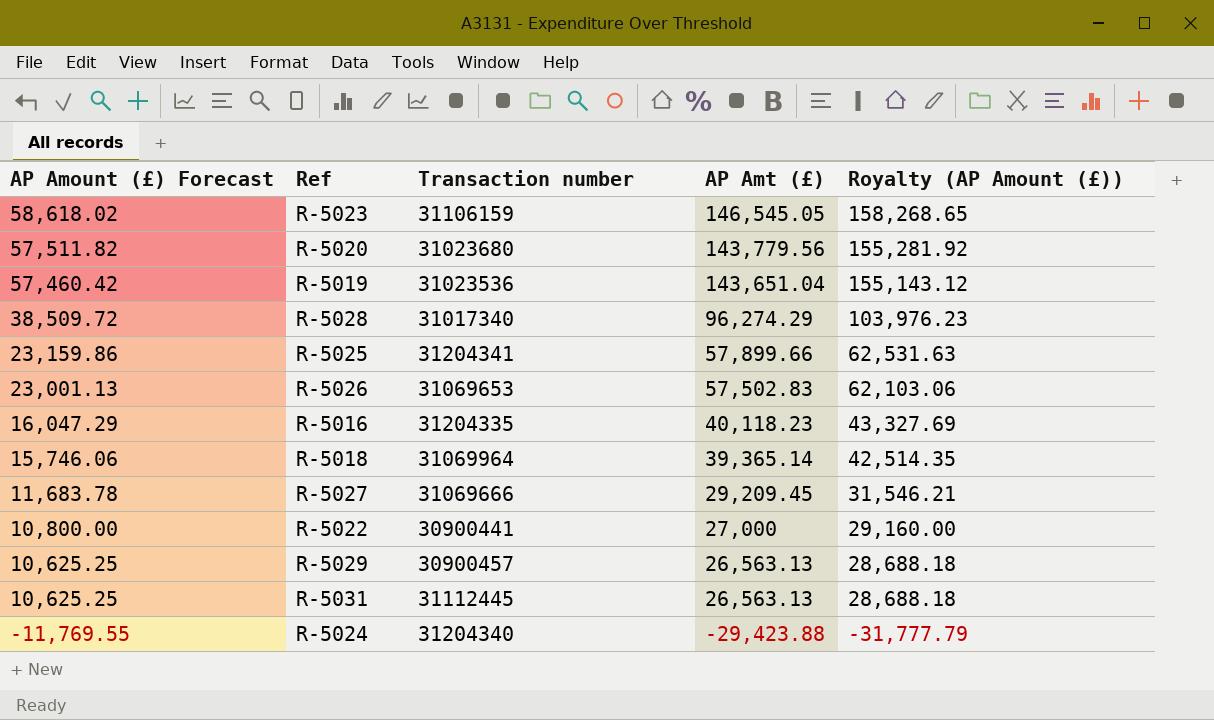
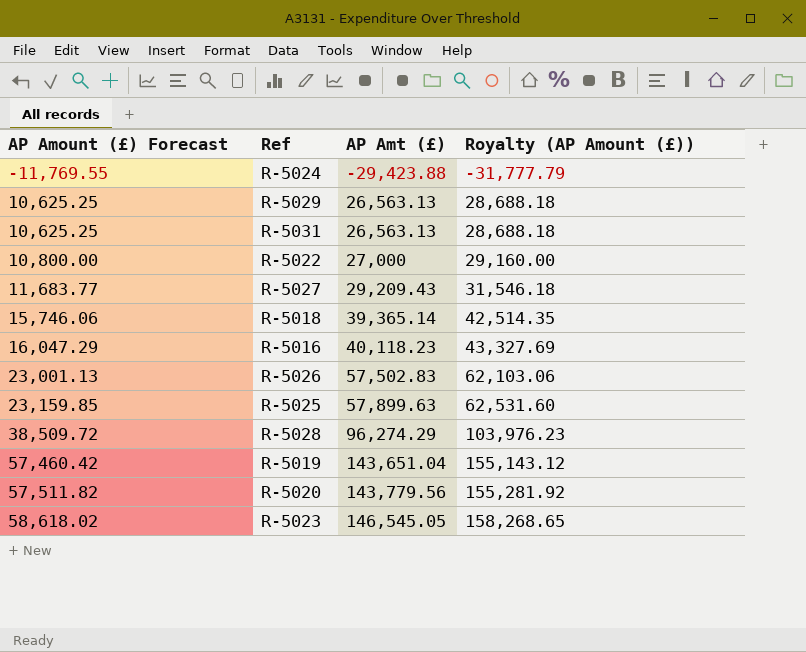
row order: AP Amount (£) Forecast descending -> AP Amount (£) Forecast ascending
column Transaction number | position: 3 -> none
R-5027 | AP Amount (£) Forecast: 11,683.78 -> 11,683.77
R-5027 | AP Amt (£): 29,209.45 -> 29,209.43
R-5027 | Royalty (AP Amount (£)): 31,546.21 -> 31,546.18
R-5025 | AP Amount (£) Forecast: 23,159.86 -> 23,159.85
R-5025 | AP Amt (£): 57,899.66 -> 57,899.63
R-5025 | Royalty (AP Amount (£)): 62,531.63 -> 62,531.60

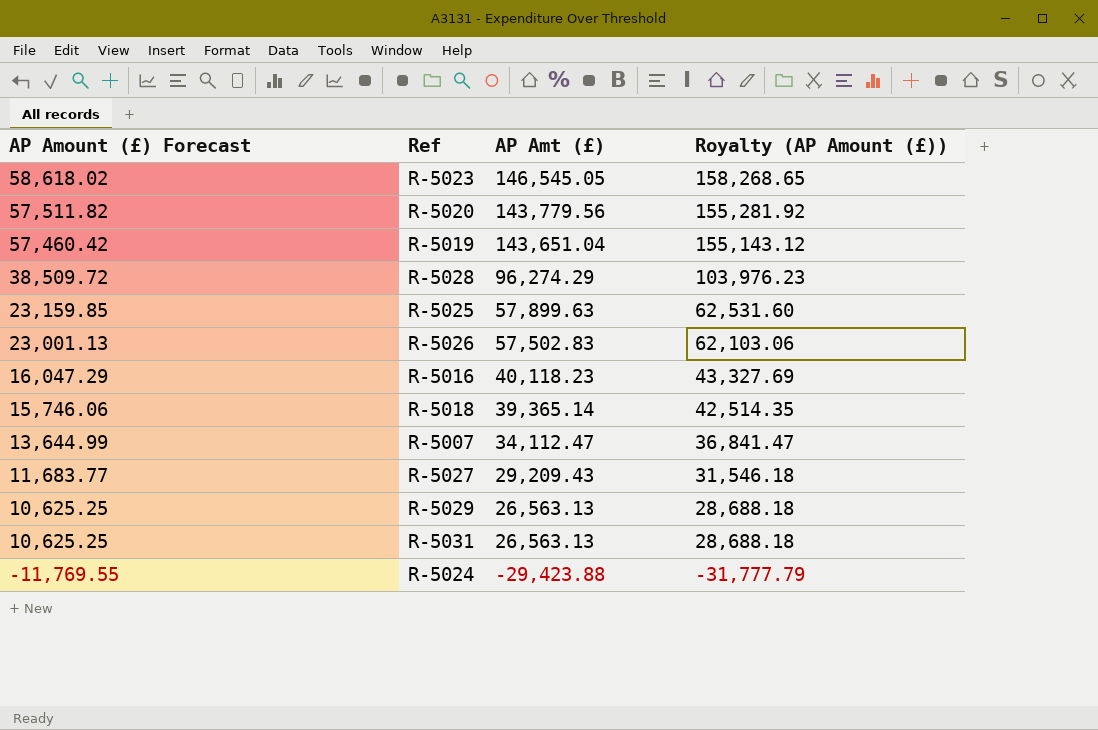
row order: AP Amount (£) Forecast ascending -> AP Amount (£) Forecast descending
row R-5022: 10,800.00 | 27,000 | 29,160.00 -> none
row R-5007: none -> 13,644.99 | 34,112.47 | 36,841.47

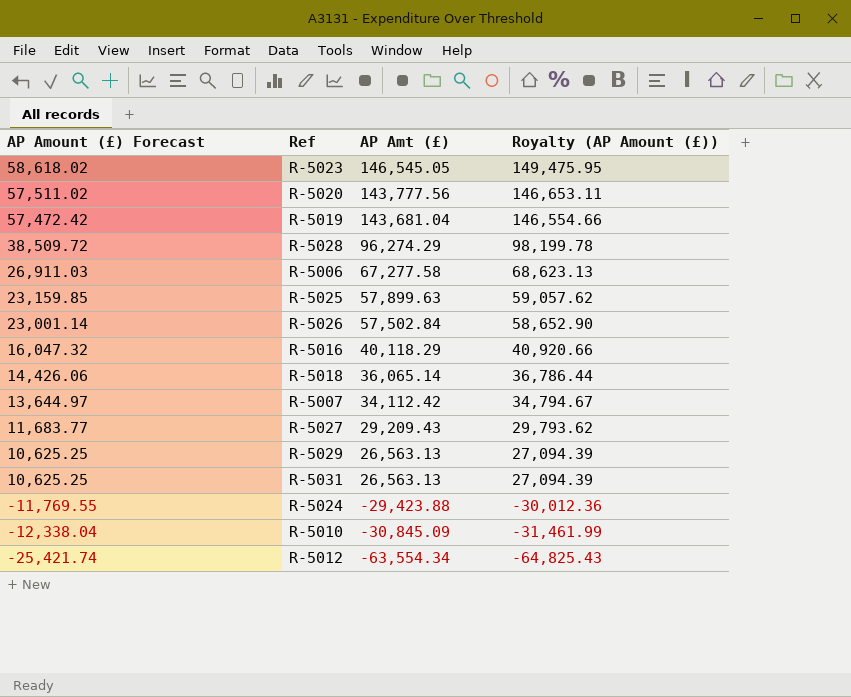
column Royalty (AP Amount (£)) | formula: [AP Amt (£)] * 1.08 -> [AP Amt (£)] * 1.02
R-5020 | AP Amount (£) Forecast: 57,511.82 -> 57,511.02
R-5020 | AP Amt (£): 143,779.56 -> 143,777.56
R-5019 | AP Amount (£) Forecast: 57,460.42 -> 57,472.42
R-5019 | AP Amt (£): 143,651.04 -> 143,681.04
row R-5006: none -> 26,911.03 | 67,277.58 | 68,623.13
R-5026 | AP Amount (£) Forecast: 23,001.13 -> 23,001.14
R-5026 | AP Amt (£): 57,502.83 -> 57,502.84
R-5016 | AP Amount (£) Forecast: 16,047.29 -> 16,047.32
R-5016 | AP Amt (£): 40,118.23 -> 40,118.29
R-5018 | AP Amount (£) Forecast: 15,746.06 -> 14,426.06
R-5018 | AP Amt (£): 39,365.14 -> 36,065.14
R-5007 | AP Amount (£) Forecast: 13,644.99 -> 13,644.97
R-5007 | AP Amt (£): 34,112.47 -> 34,112.42
row R-5010: none -> -12,338.04 | -30,845.09 | -31,461.99
row R-5012: none -> -25,421.74 | -63,554.34 | -64,825.43

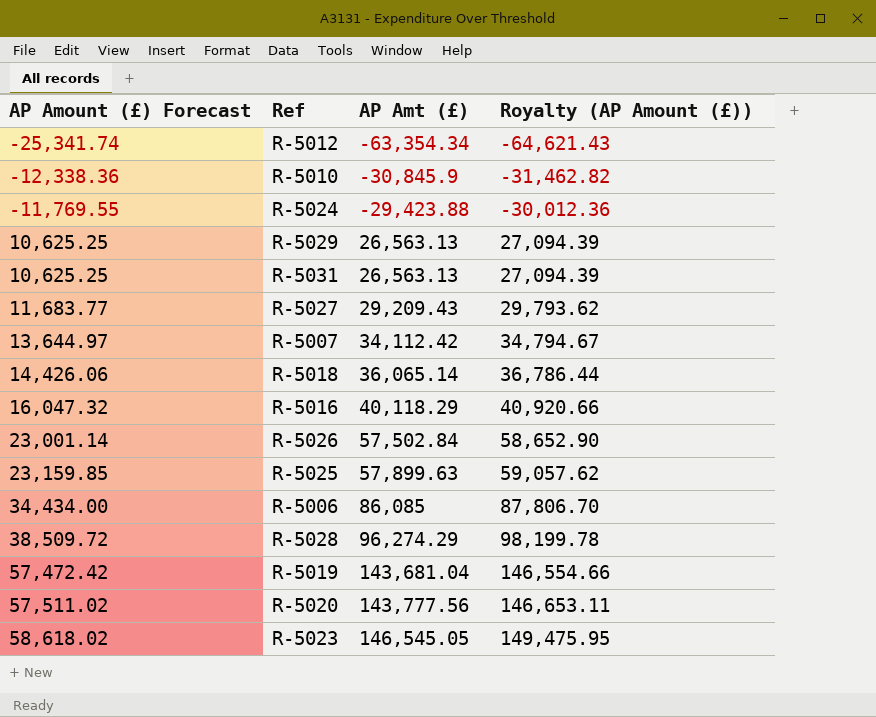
row order: AP Amount (£) Forecast descending -> AP Amount (£) Forecast ascending
R-5012 | AP Amount (£) Forecast: -25,421.74 -> -25,341.74
R-5012 | AP Amt (£): -63,554.34 -> -63,354.34
R-5012 | Royalty (AP Amount (£)): -64,825.43 -> -64,621.43
R-5010 | AP Amount (£) Forecast: -12,338.04 -> -12,338.36
R-5010 | AP Amt (£): -30,845.09 -> -30,845.9
R-5010 | Royalty (AP Amount (£)): -31,461.99 -> -31,462.82
R-5006 | AP Amount (£) Forecast: 26,911.03 -> 34,434.00
R-5006 | AP Amt (£): 67,277.58 -> 86,085
R-5006 | Royalty (AP Amount (£)): 68,623.13 -> 87,806.70

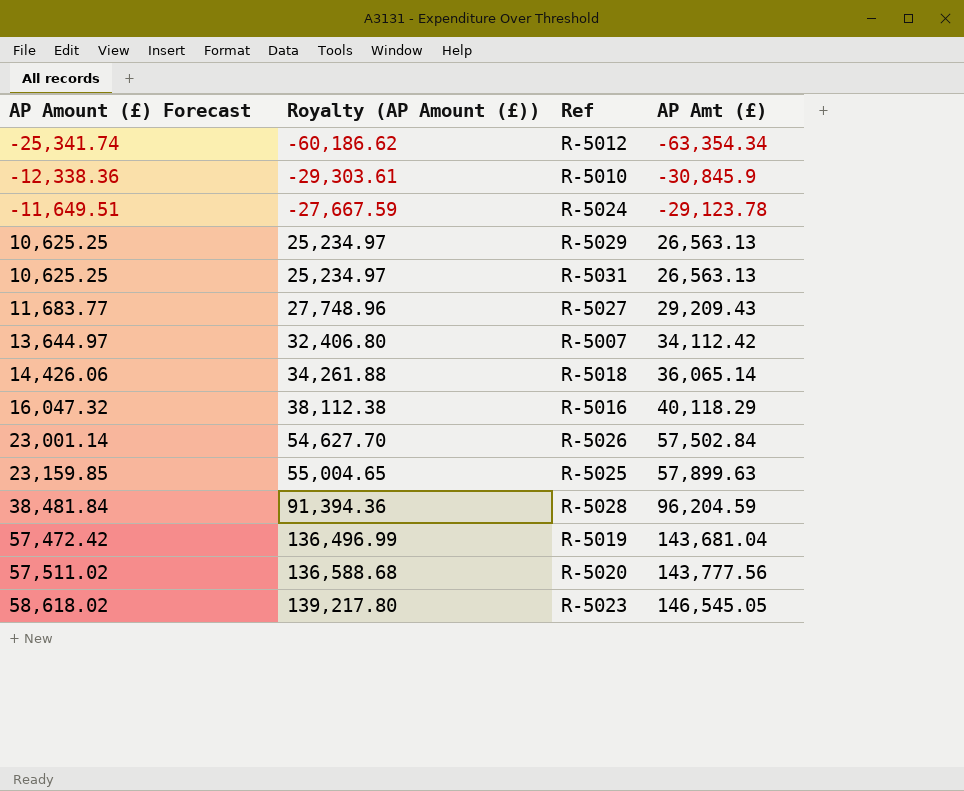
column Royalty (AP Amount (£)) | formula: [AP Amt (£)] * 1.02 -> [AP Amt (£)] * 0.95
column Royalty (AP Amount (£)) | position: 4 -> 2
row R-5006: 34,434.00 | 86,085 | 87,806.70 -> none
R-5024 | AP Amount (£) Forecast: -11,769.55 -> -11,649.51
R-5024 | AP Amt (£): -29,423.88 -> -29,123.78
R-5028 | AP Amount (£) Forecast: 38,509.72 -> 38,481.84
R-5028 | AP Amt (£): 96,274.29 -> 96,204.59

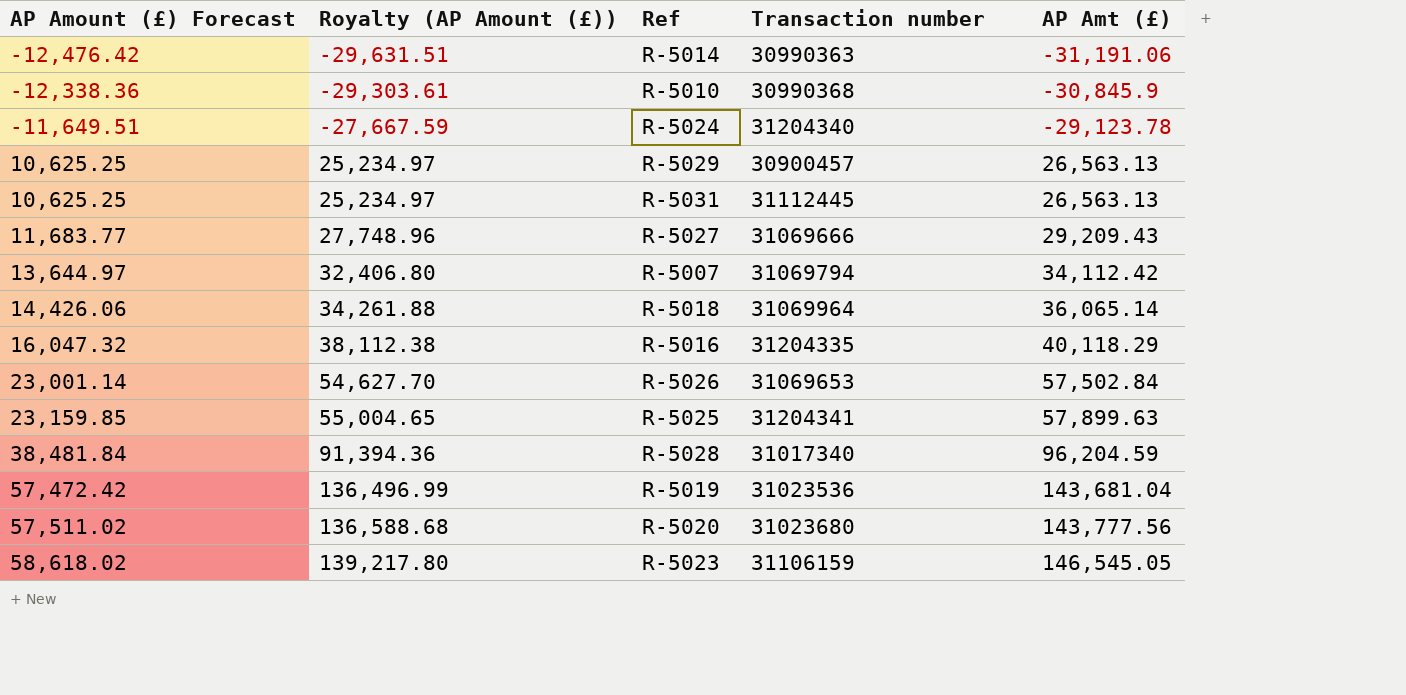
column Transaction number | position: none -> 4
row R-5012: -25,341.74 | -60,186.62 | -63,354.34 -> none
row R-5014: none -> -12,476.42 | -29,631.51 | 30990363 | -31,191.06

